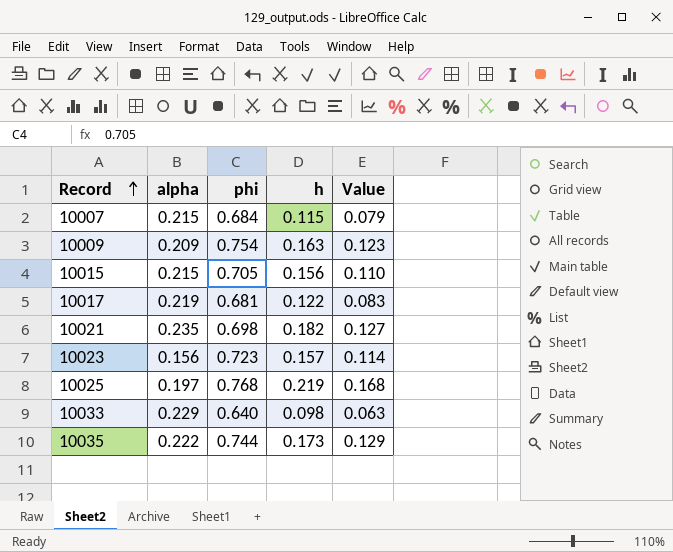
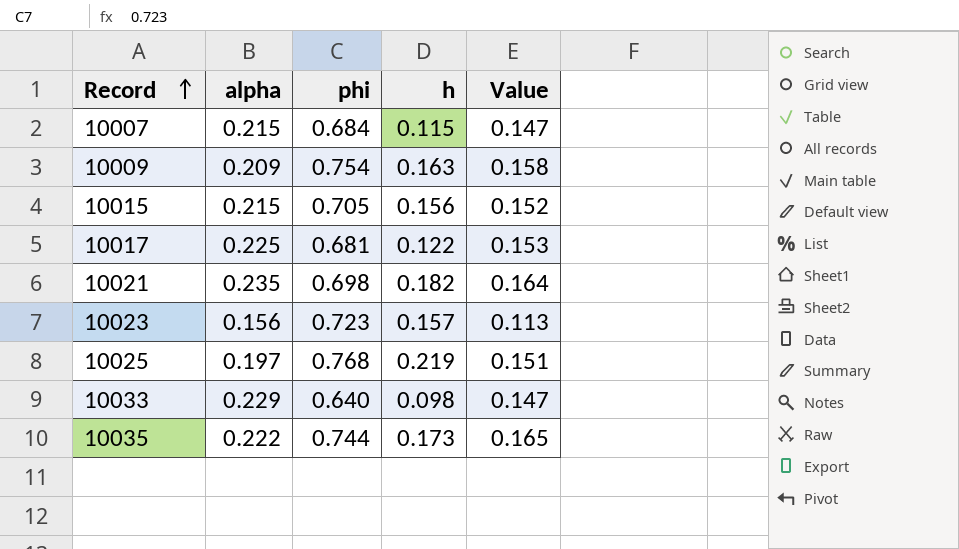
column Value | formula: [phi] * [h] -> [alpha] * [phi]
10017 | alpha: 0.219 -> 0.225

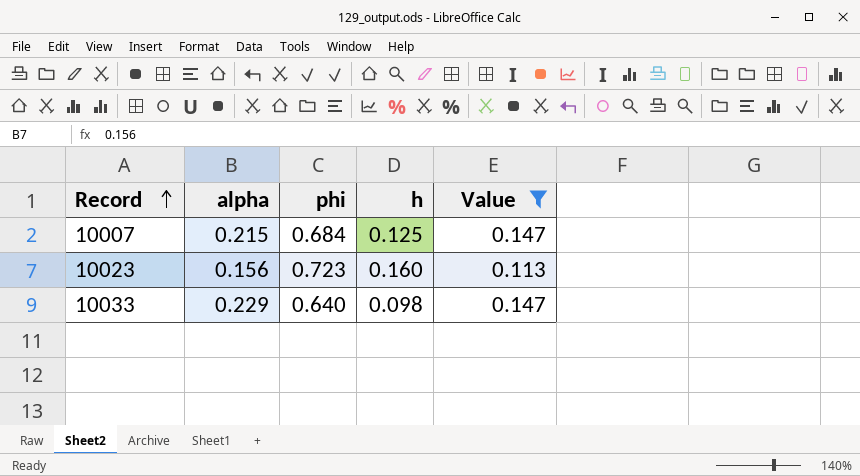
filter: none -> Value <= 0.147
10007 | h: 0.115 -> 0.125
10023 | h: 0.157 -> 0.160

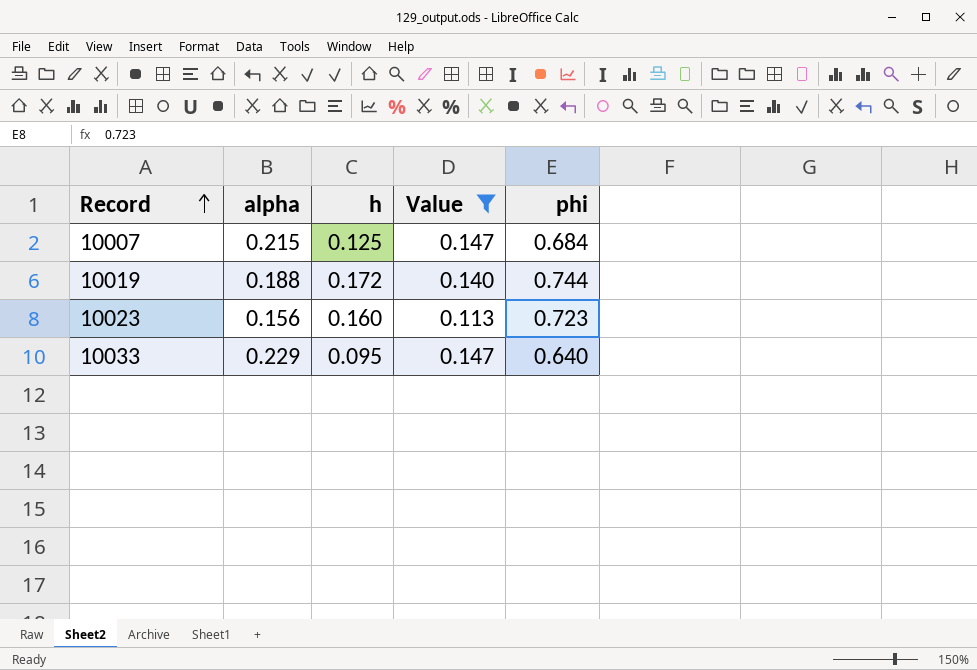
column phi | position: 3 -> 5
row 10019: none -> 0.188 | 0.172 | 0.140 | 0.744
10033 | h: 0.098 -> 0.095

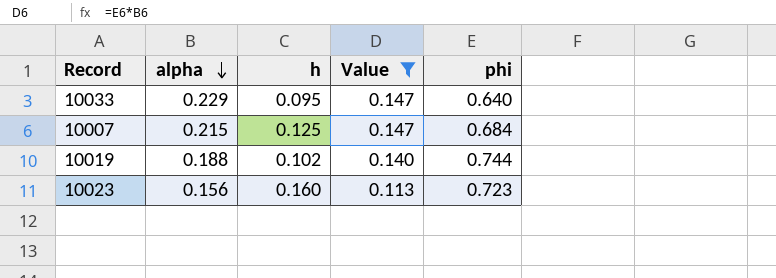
row order: Record ascending -> alpha descending
10019 | h: 0.172 -> 0.102

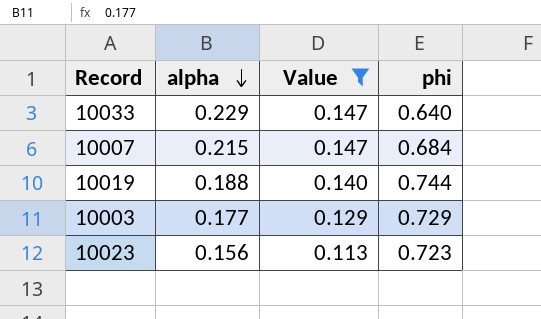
column h | position: 3 -> none
row 10003: none -> 0.177 | 0.129 | 0.729

